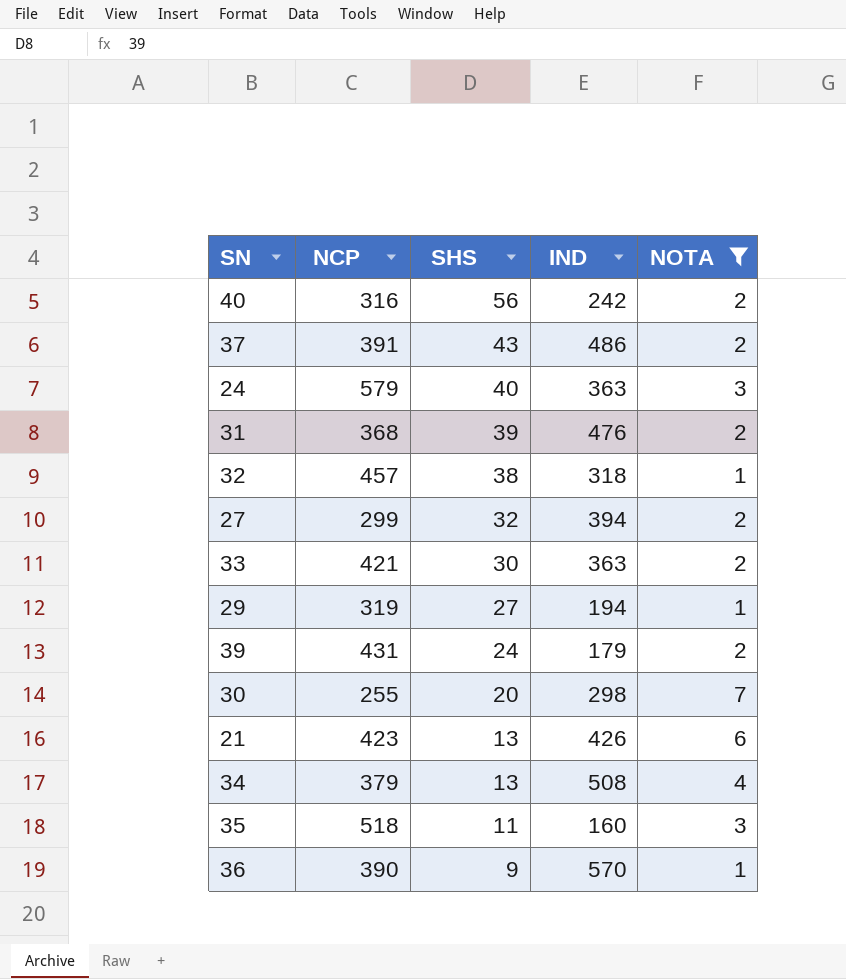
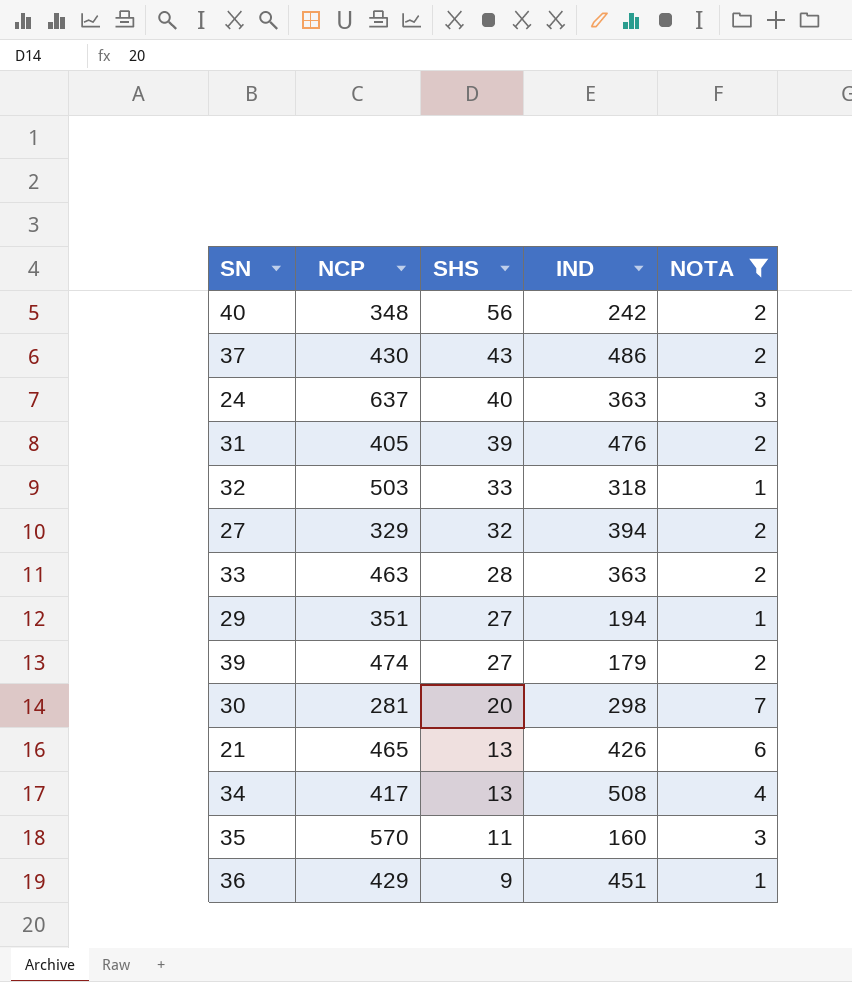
40 | NCP: 316 -> 348
37 | NCP: 391 -> 430
24 | NCP: 579 -> 637
31 | NCP: 368 -> 405
32 | NCP: 457 -> 503
32 | SHS: 38 -> 33
27 | NCP: 299 -> 329
33 | NCP: 421 -> 463
33 | SHS: 30 -> 28
29 | NCP: 319 -> 351
39 | NCP: 431 -> 474
39 | SHS: 24 -> 27
30 | NCP: 255 -> 281
21 | NCP: 423 -> 465
34 | NCP: 379 -> 417
35 | NCP: 518 -> 570
36 | NCP: 390 -> 429
36 | IND: 570 -> 451

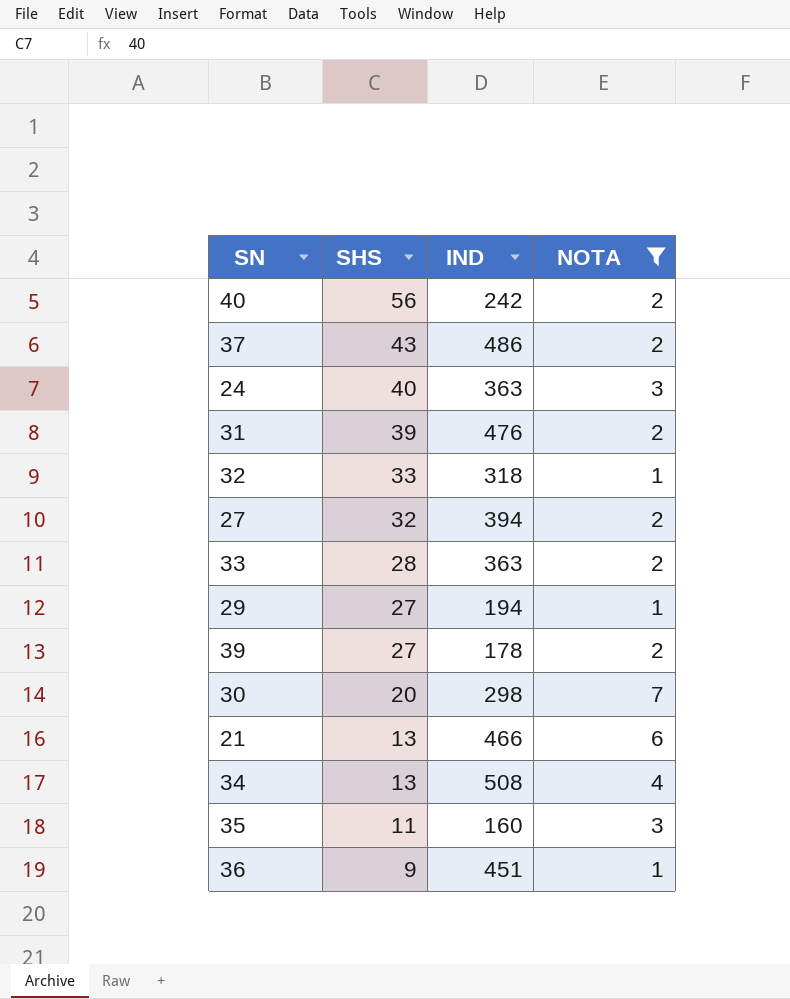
column NCP | position: 2 -> none
39 | IND: 179 -> 178
21 | IND: 426 -> 466

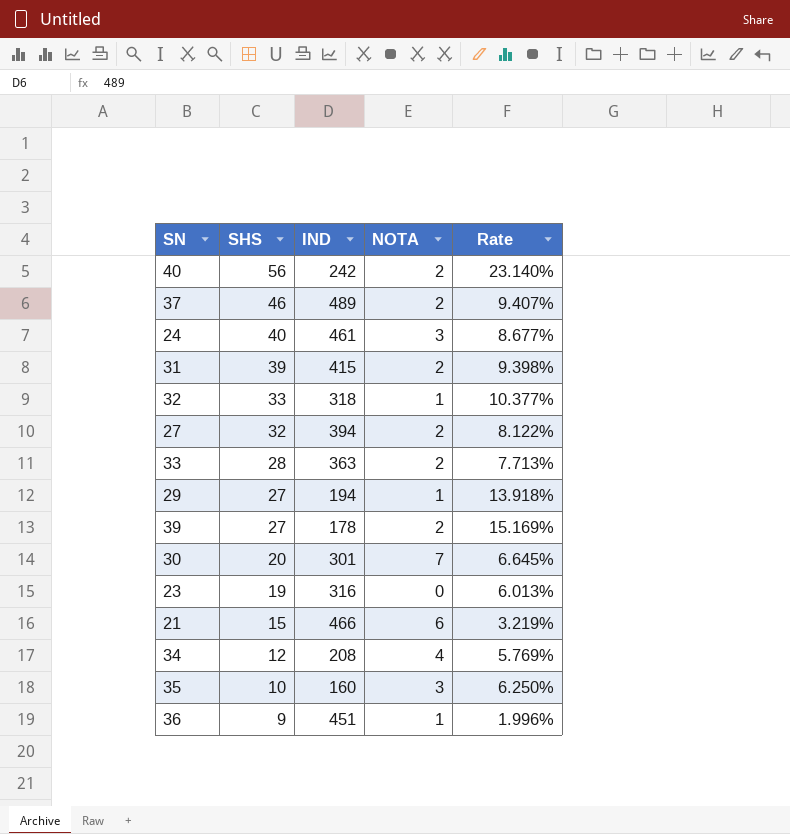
filter: NOTA != 0 -> none
column Rate | formula: none -> [SHS] / [IND]
37 | SHS: 43 -> 46
37 | IND: 486 -> 489
24 | IND: 363 -> 461
31 | IND: 476 -> 415
30 | IND: 298 -> 301
21 | SHS: 13 -> 15
34 | SHS: 13 -> 12
34 | IND: 508 -> 208
35 | SHS: 11 -> 10

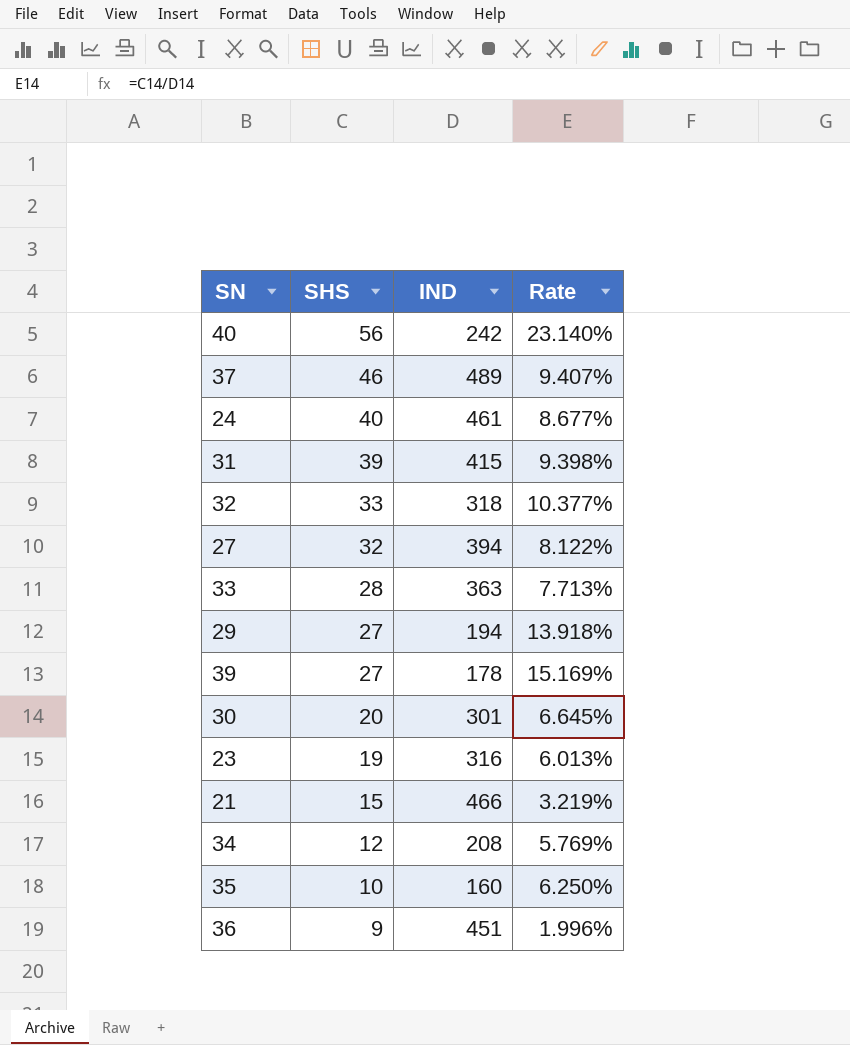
column NOTA | position: 4 -> none

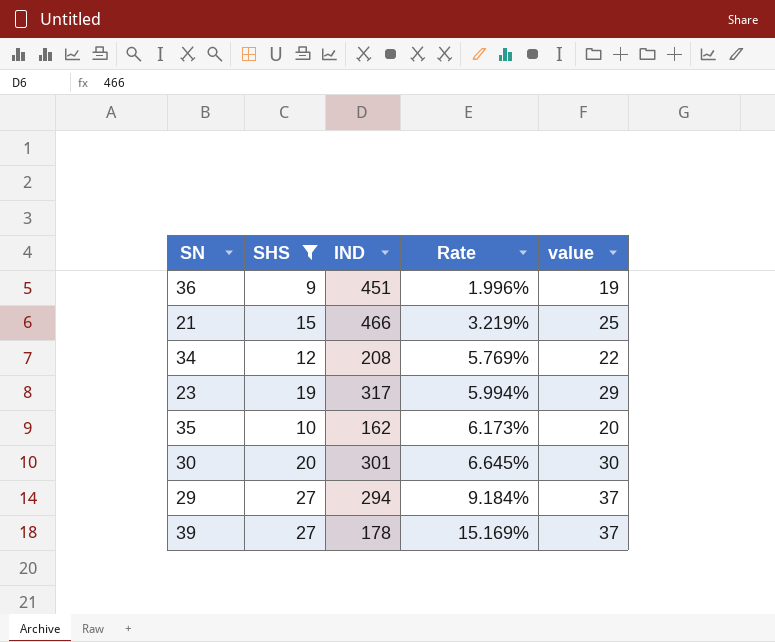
filter: none -> SHS <= 27
row order: SHS descending -> Rate ascending
column value | formula: none -> [SHS] + 10
23 | IND: 316 -> 317
23 | Rate: 6.013% -> 5.994%
35 | IND: 160 -> 162
35 | Rate: 6.250% -> 6.173%
29 | IND: 194 -> 294
29 | Rate: 13.918% -> 9.184%

